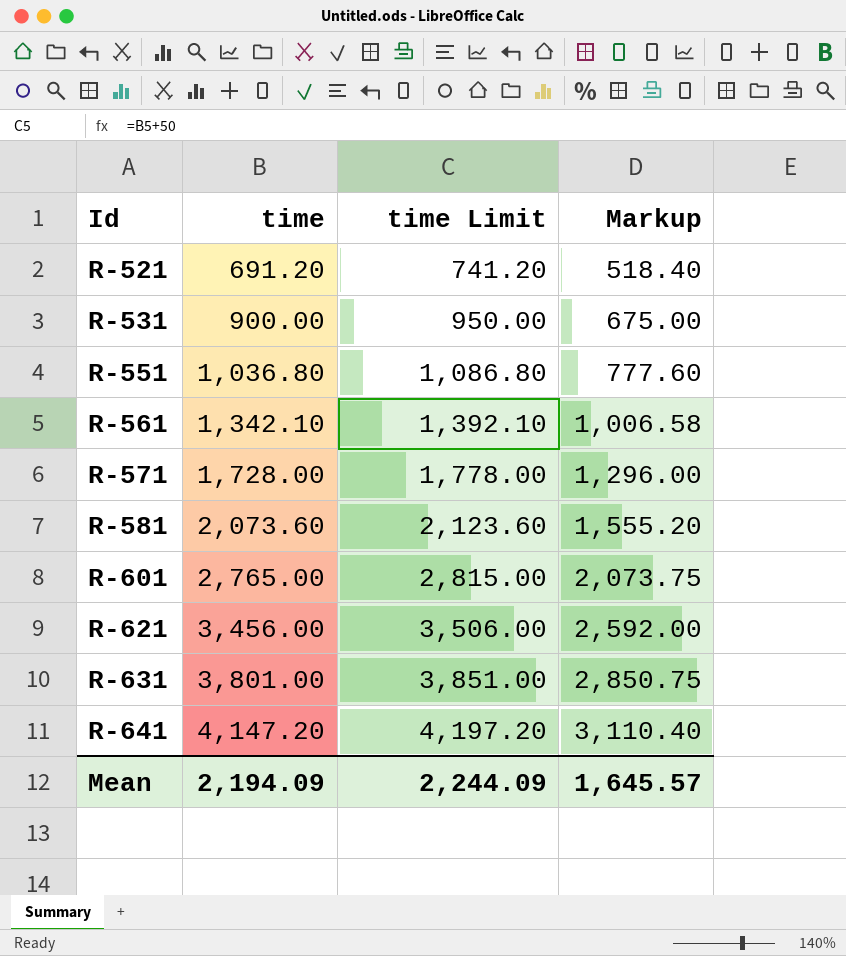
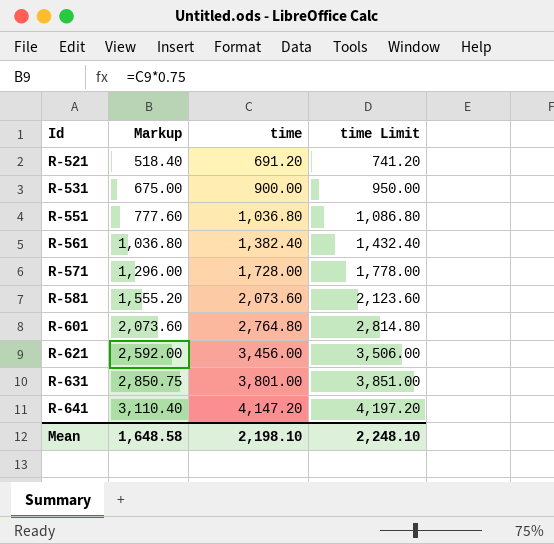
column Markup | position: 4 -> 2
R-561 | Markup: 1,006.58 -> 1,036.80
R-561 | time: 1,342.10 -> 1,382.40
R-561 | time Limit: 1,392.10 -> 1,432.40
R-601 | Markup: 2,073.75 -> 2,073.60
R-601 | time: 2,765.00 -> 2,764.80
R-601 | time Limit: 2,815.00 -> 2,814.80
Mean | Markup: 1,645.57 -> 1,648.58
Mean | time: 2,194.09 -> 2,198.10
Mean | time Limit: 2,244.09 -> 2,248.10

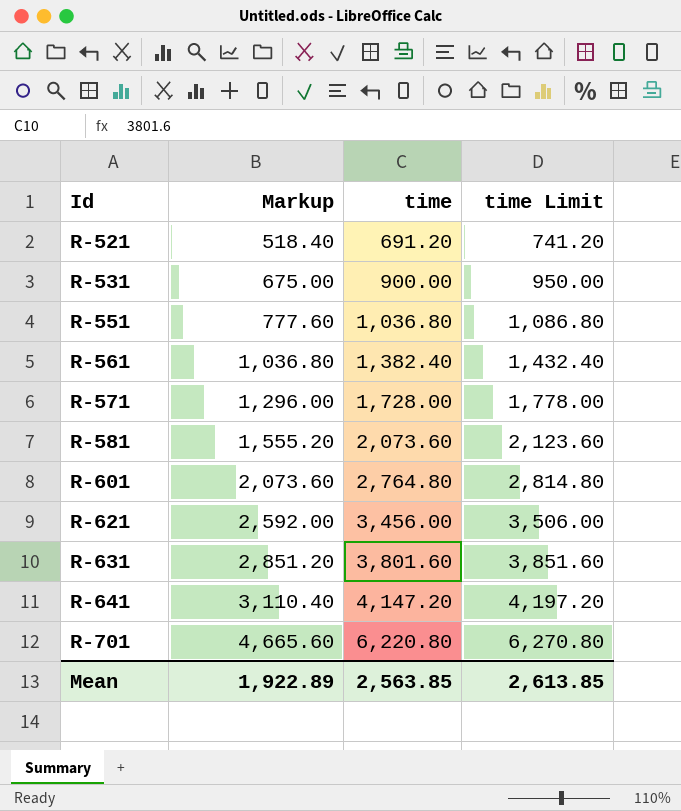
R-631 | Markup: 2,850.75 -> 2,851.20
R-631 | time: 3,801.00 -> 3,801.60
R-631 | time Limit: 3,851.00 -> 3,851.60
row R-701: none -> 4,665.60 | 6,220.80 | 6,270.80
Mean | Markup: 1,648.58 -> 1,922.89
Mean | time: 2,198.10 -> 2,563.85
Mean | time Limit: 2,248.10 -> 2,613.85

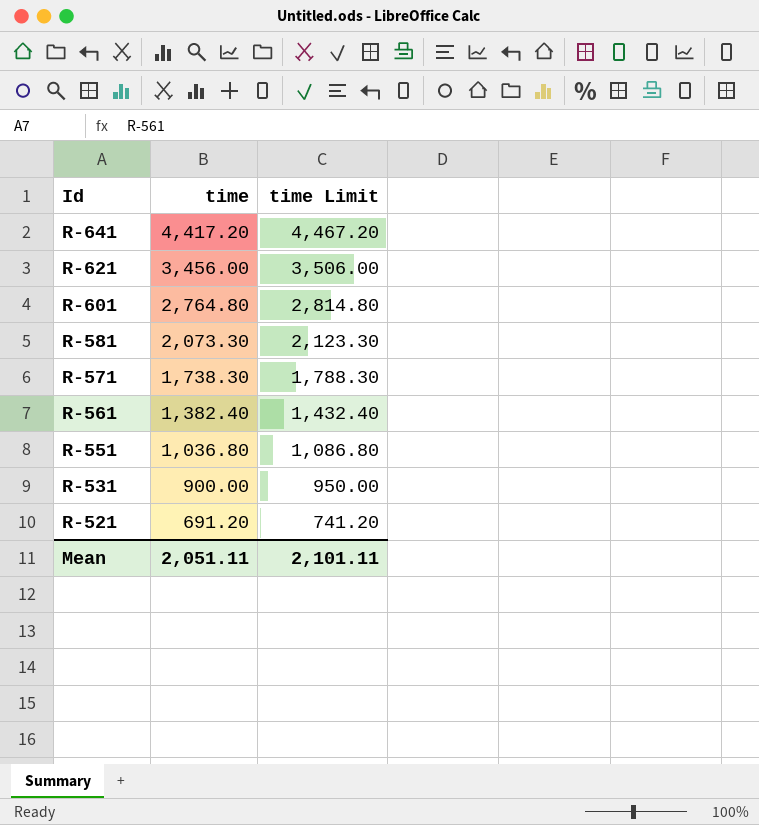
row order: Id ascending -> Id descending
column Markup | formula: [time] * 0.75 -> none
row R-631: 2,851.20 | 3,801.60 | 3,851.60 -> none
row R-701: 4,665.60 | 6,220.80 | 6,270.80 -> none
R-641 | time: 4,147.20 -> 4,417.20
R-641 | time Limit: 4,197.20 -> 4,467.20
R-581 | time: 2,073.60 -> 2,073.30
R-581 | time Limit: 2,123.60 -> 2,123.30
R-571 | time: 1,728.00 -> 1,738.30
R-571 | time Limit: 1,778.00 -> 1,788.30
Mean | time: 2,563.85 -> 2,051.11
Mean | time Limit: 2,613.85 -> 2,101.11

